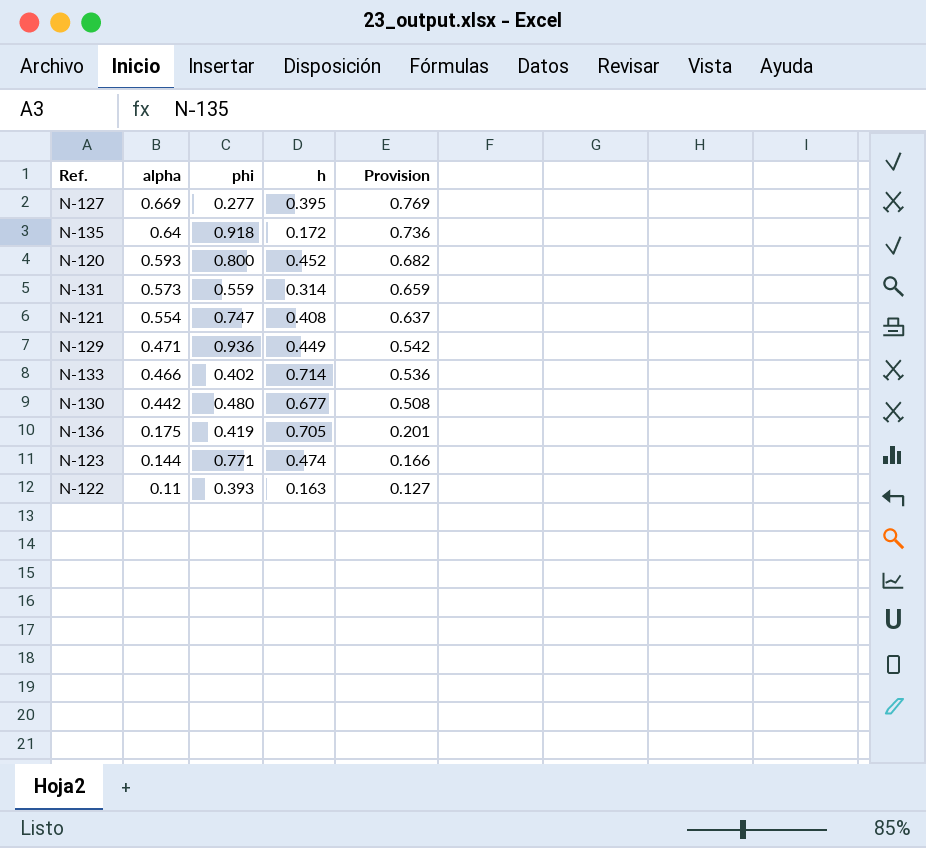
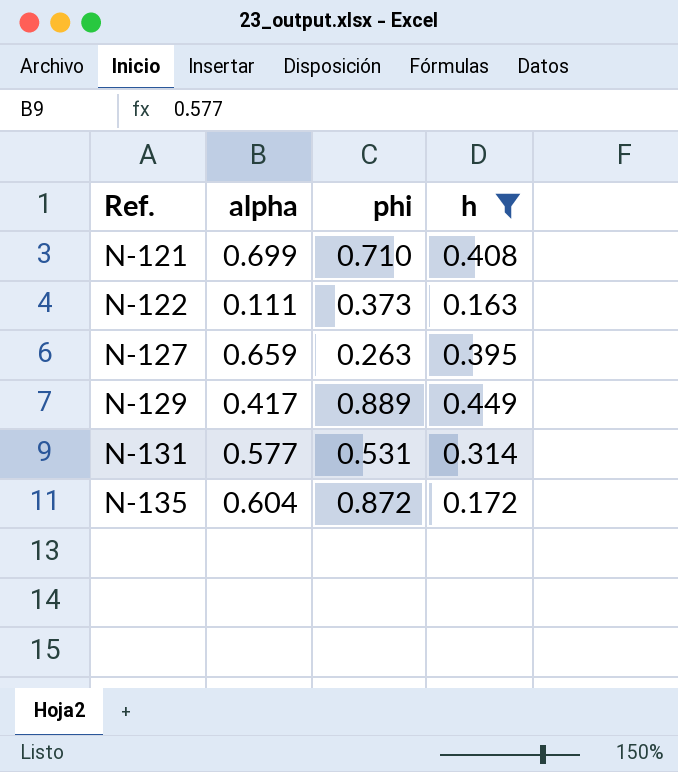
filter: none -> h <= 0.449
row order: alpha descending -> Ref. ascending
column Provision | formula: [alpha] * 1.15 -> none
N-121 | alpha: 0.554 -> 0.699
N-121 | phi: 0.747 -> 0.710
N-122 | alpha: 0.11 -> 0.111
N-122 | phi: 0.393 -> 0.373
N-127 | alpha: 0.669 -> 0.659
N-127 | phi: 0.277 -> 0.263
N-129 | alpha: 0.471 -> 0.417
N-129 | phi: 0.936 -> 0.889
N-131 | alpha: 0.573 -> 0.577
N-131 | phi: 0.559 -> 0.531
N-135 | alpha: 0.64 -> 0.604
N-135 | phi: 0.918 -> 0.872

